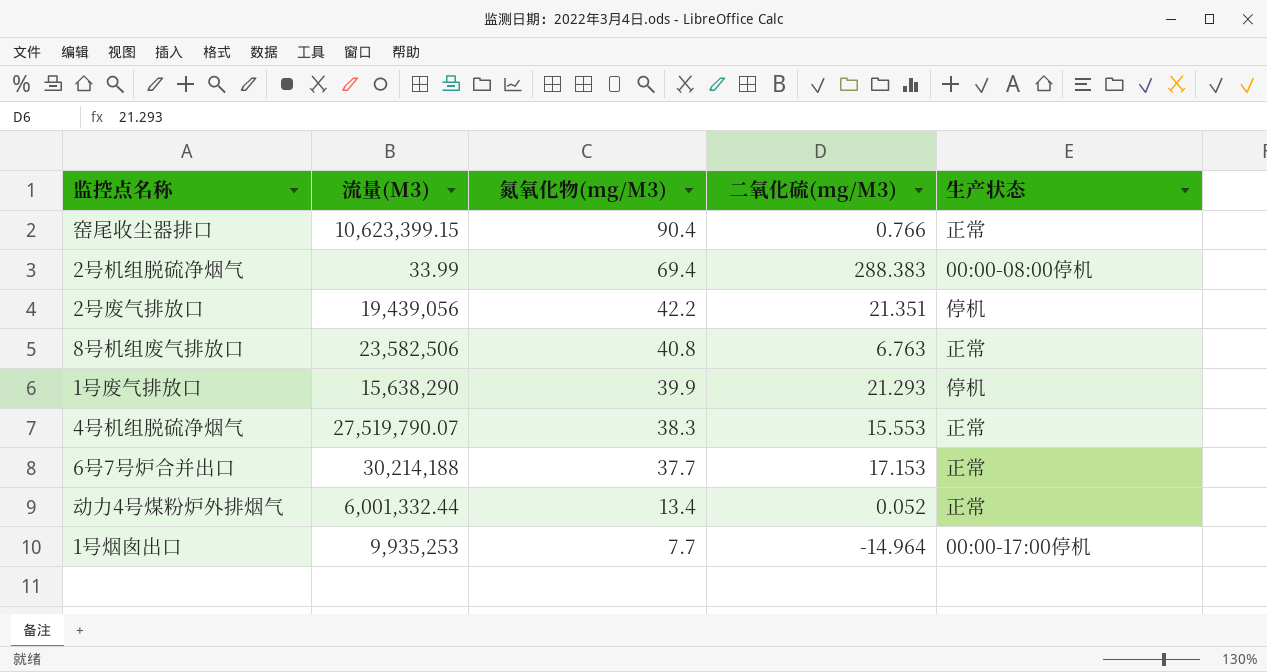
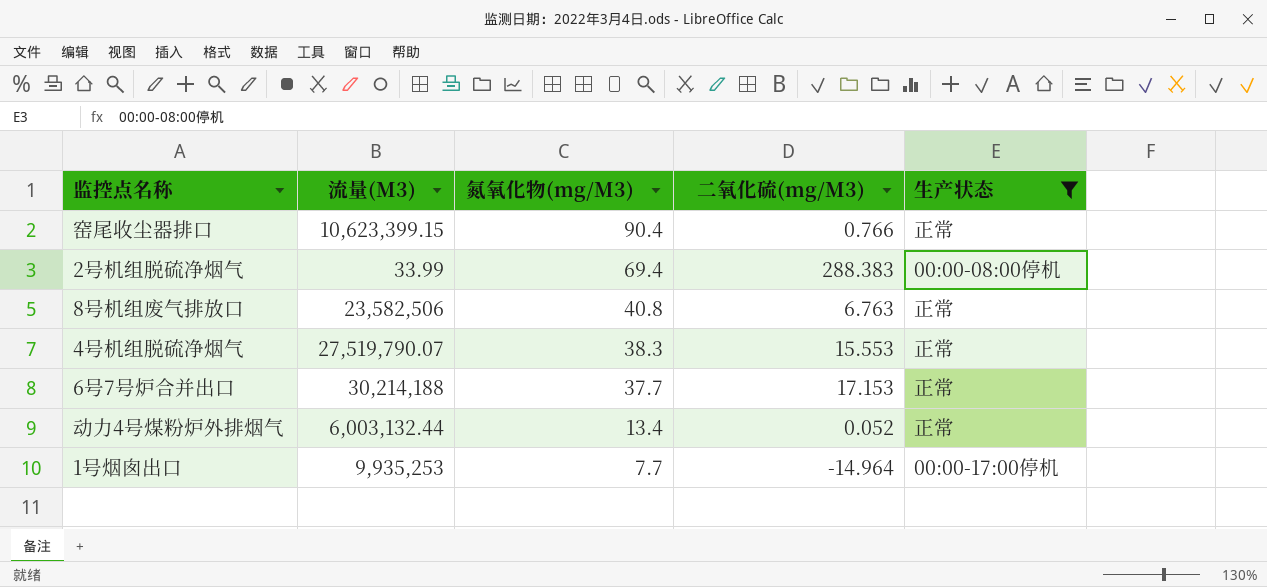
filter: none -> 生产状态 != 停机
动力4号煤粉炉外排烟气 | 流量(M3): 6,001,332.44 -> 6,003,132.44

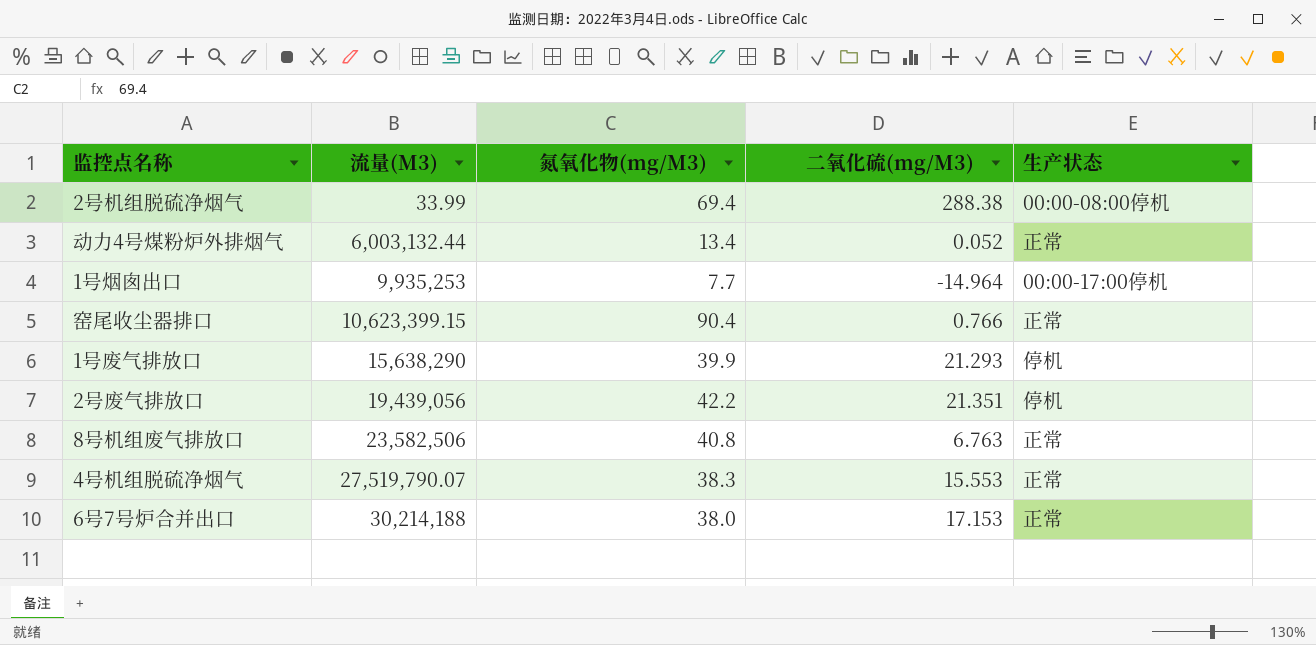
filter: 生产状态 != 停机 -> none
row order: 氮氧化物(mg/M3) descending -> 流量(M3) ascending
2号机组脱硫净烟气 | 二氧化硫(mg/M3): 288.383 -> 288.38
6号7号炉合并出口 | 氮氧化物(mg/M3): 37.7 -> 38.0

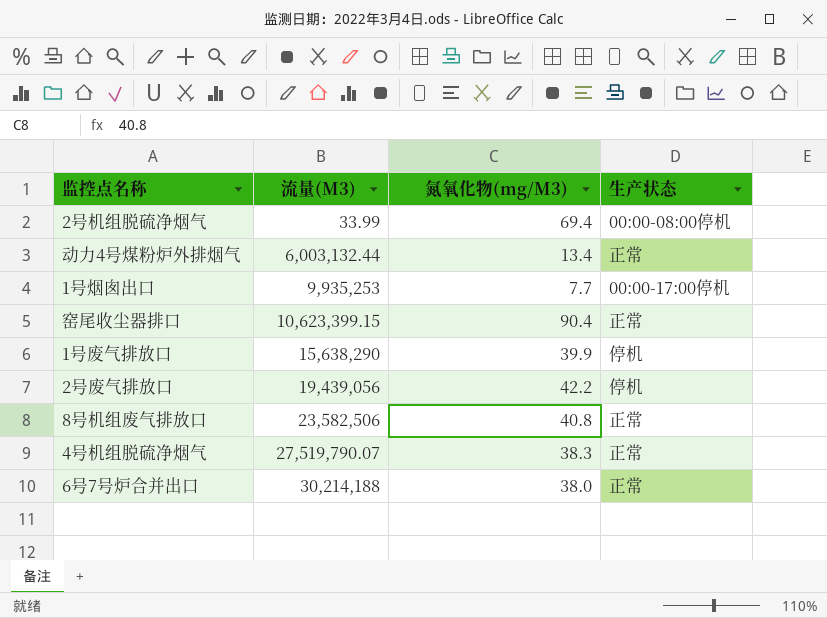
column 二氧化硫(mg/M3) | position: 4 -> none

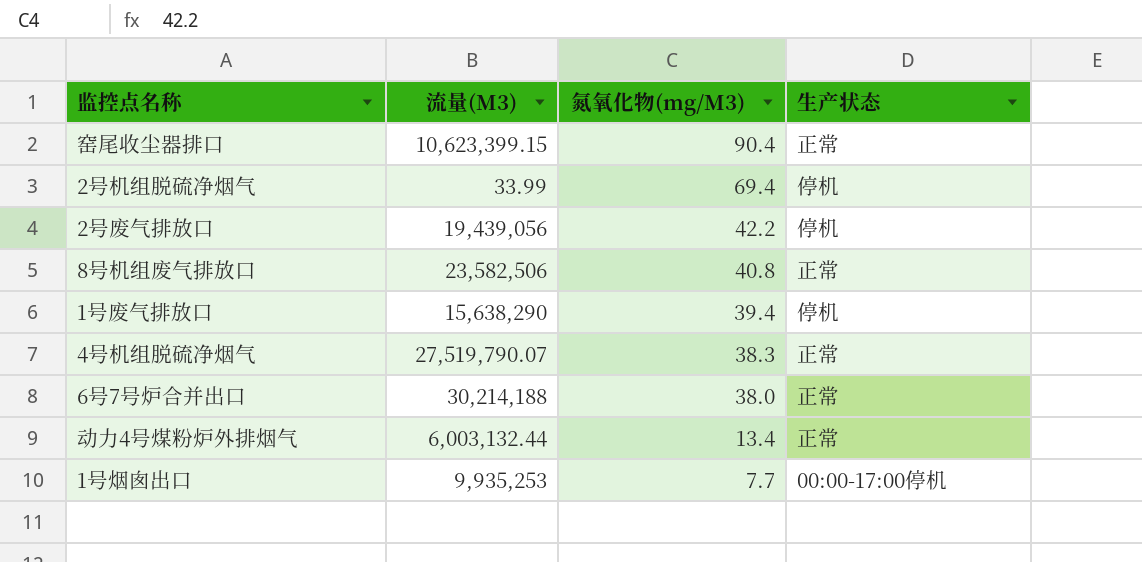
row order: 流量(M3) ascending -> 氮氧化物(mg/M3) descending
2号机组脱硫净烟气 | 生产状态: 00:00-08:00停机 -> 停机
1号废气排放口 | 氮氧化物(mg/M3): 39.9 -> 39.4

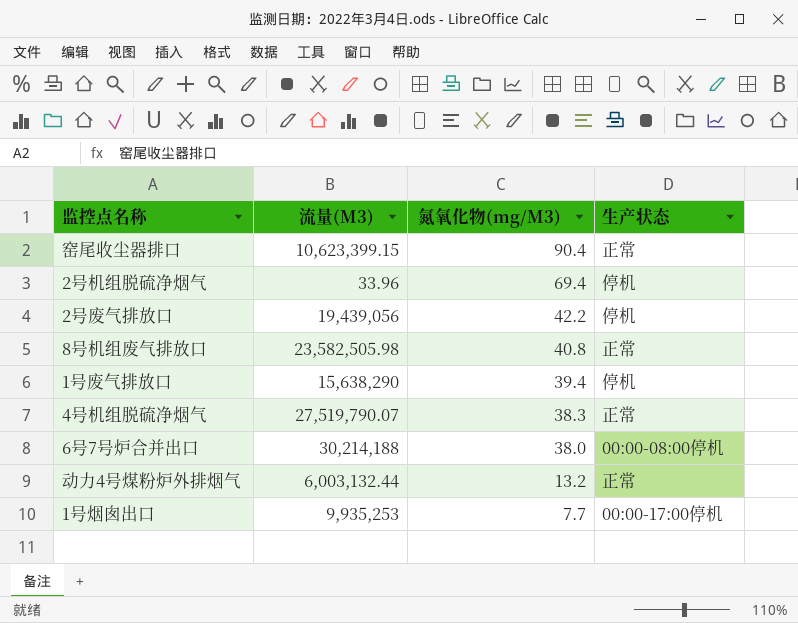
2号机组脱硫净烟气 | 流量(M3): 33.99 -> 33.96
8号机组废气排放口 | 流量(M3): 23,582,506 -> 23,582,505.98
6号7号炉合并出口 | 生产状态: 正常 -> 00:00-08:00停机
动力4号煤粉炉外排烟气 | 氮氧化物(mg/M3): 13.4 -> 13.2

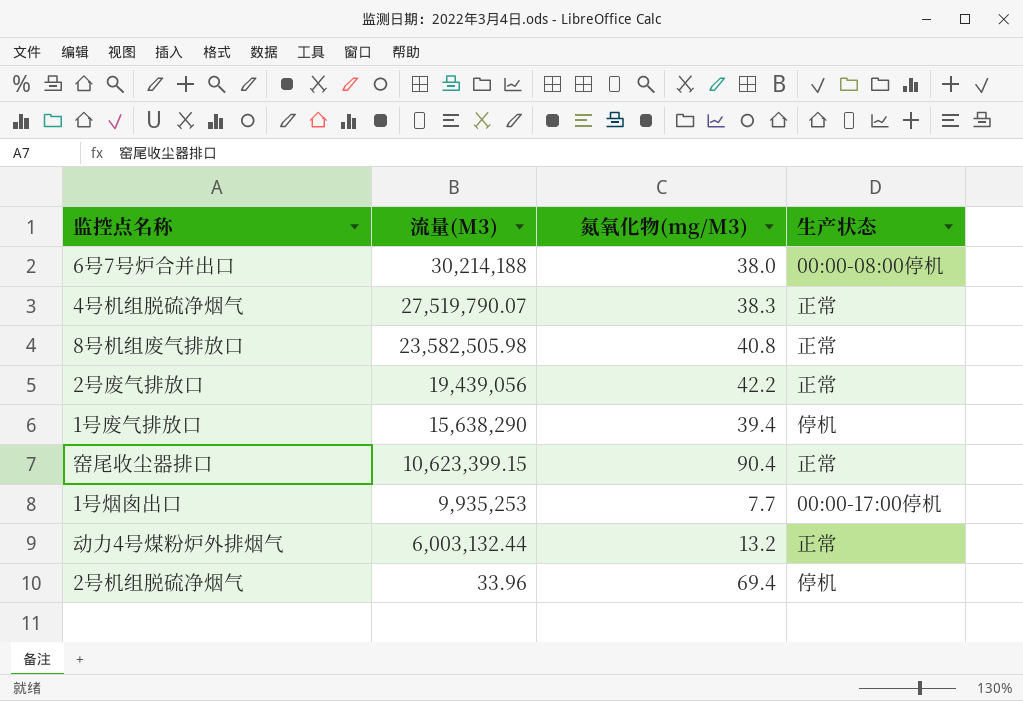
row order: 氮氧化物(mg/M3) descending -> 流量(M3) descending
2号废气排放口 | 生产状态: 停机 -> 正常

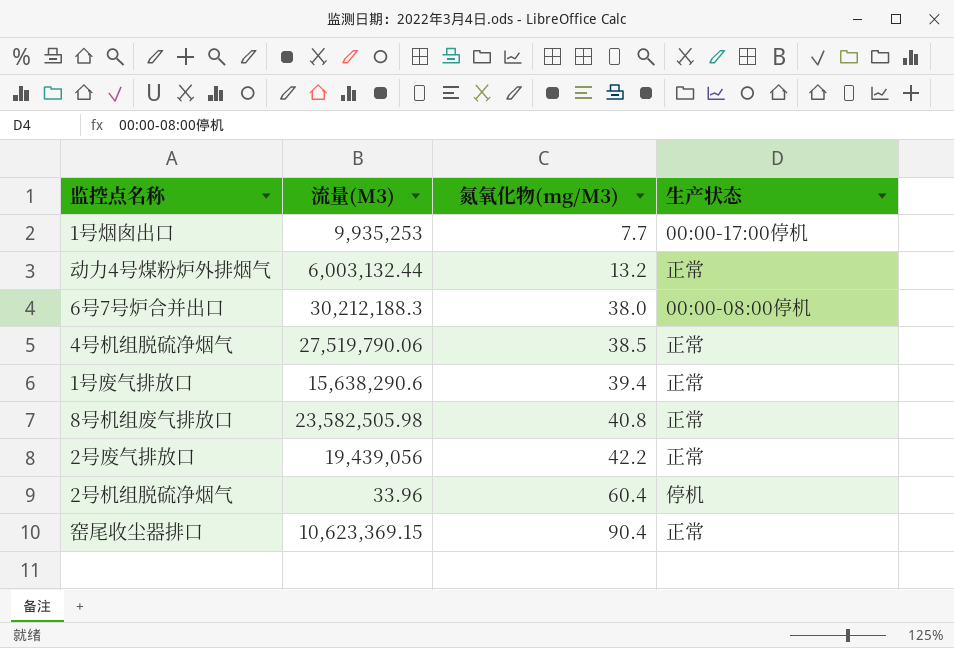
row order: 流量(M3) descending -> 氮氧化物(mg/M3) ascending
6号7号炉合并出口 | 流量(M3): 30,214,188 -> 30,212,188.3
4号机组脱硫净烟气 | 流量(M3): 27,519,790.07 -> 27,519,790.06
4号机组脱硫净烟气 | 氮氧化物(mg/M3): 38.3 -> 38.5
1号废气排放口 | 流量(M3): 15,638,290 -> 15,638,290.6
1号废气排放口 | 生产状态: 停机 -> 正常
2号机组脱硫净烟气 | 氮氧化物(mg/M3): 69.4 -> 60.4
窑尾收尘器排口 | 流量(M3): 10,623,399.15 -> 10,623,369.15

